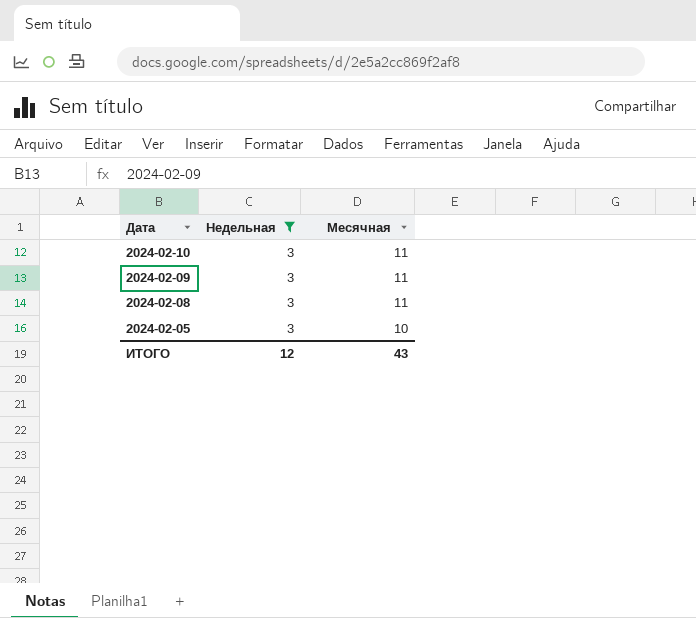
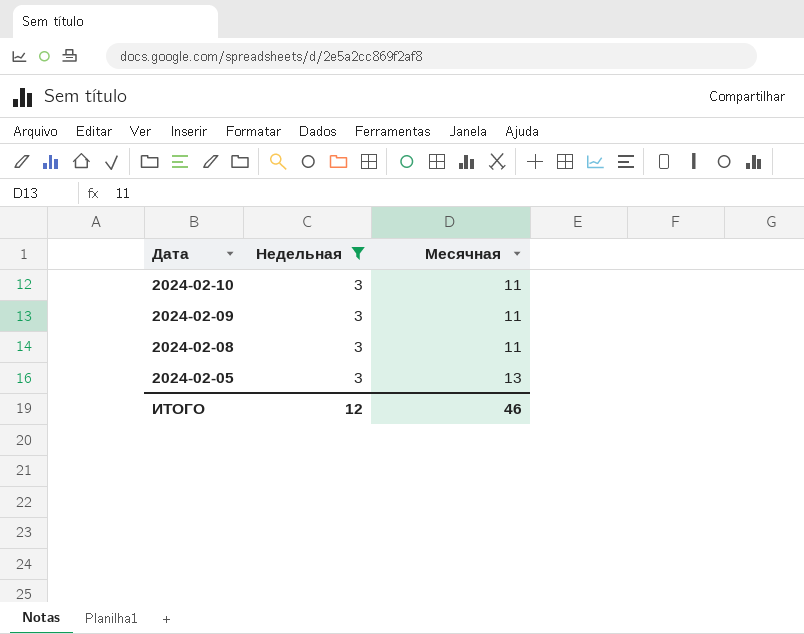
2024-02-05 | Месячная: 10 -> 13
ИТОГО | Месячная: 43 -> 46

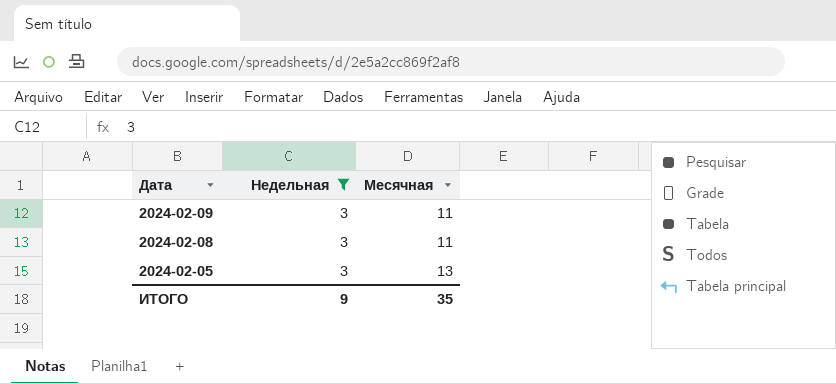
row 2024-02-10: 3 | 11 -> none
ИТОГО | Недельная: 12 -> 9
ИТОГО | Месячная: 46 -> 35

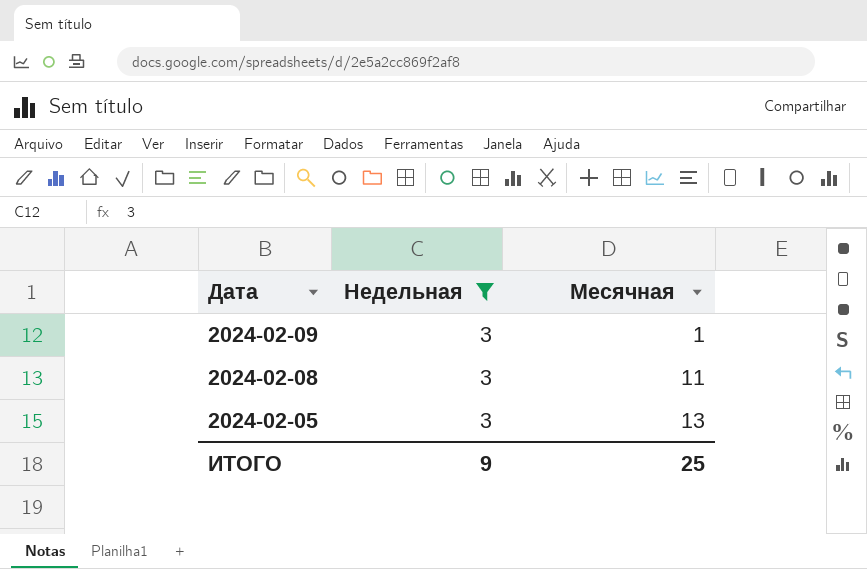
2024-02-09 | Месячная: 11 -> 1
ИТОГО | Месячная: 35 -> 25

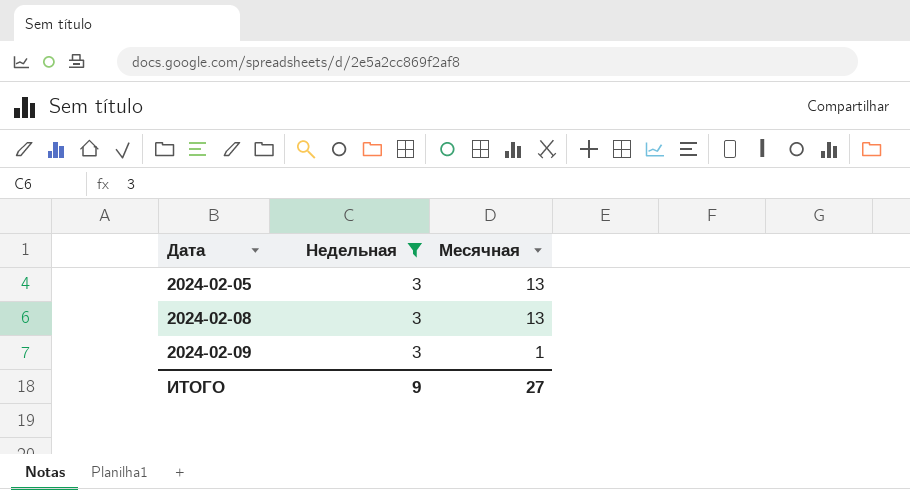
row order: Дата descending -> Дата ascending
2024-02-08 | Месячная: 11 -> 13
ИТОГО | Месячная: 25 -> 27

